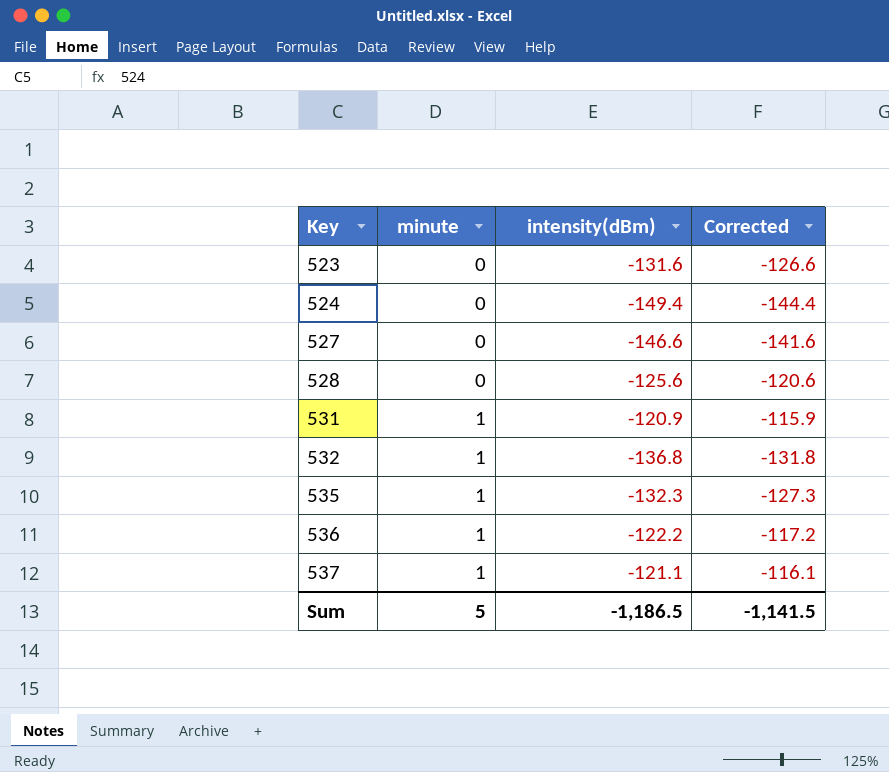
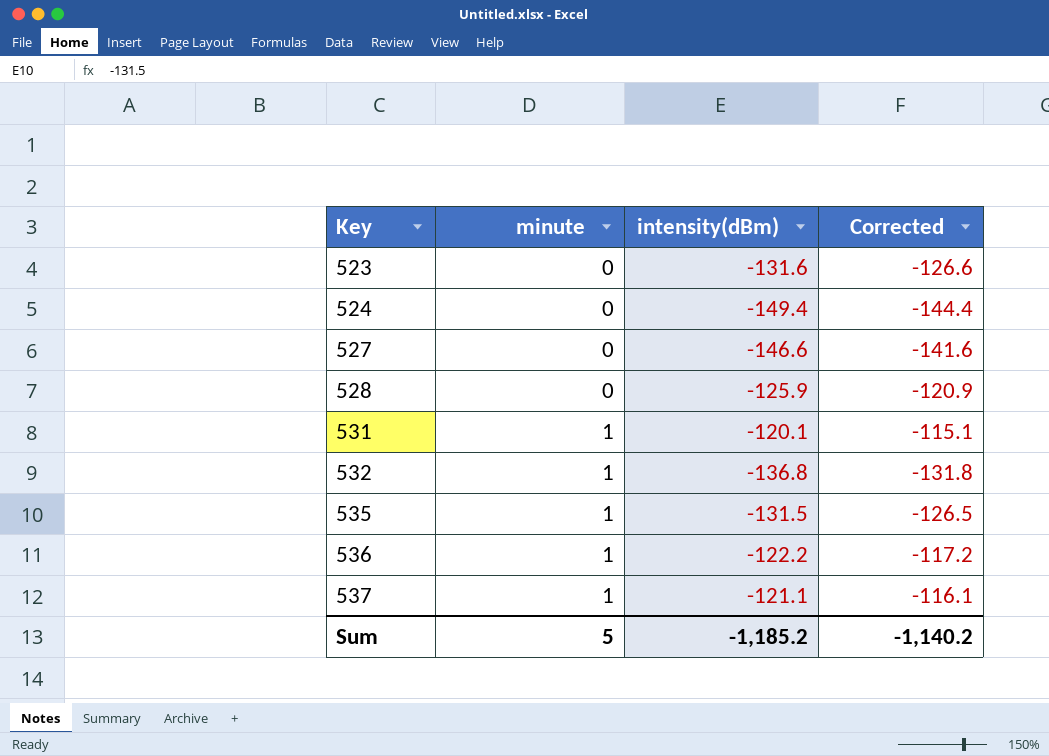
528 | intensity(dBm): -125.6 -> -125.9
528 | Corrected: -120.6 -> -120.9
531 | intensity(dBm): -120.9 -> -120.1
531 | Corrected: -115.9 -> -115.1
535 | intensity(dBm): -132.3 -> -131.5
535 | Corrected: -127.3 -> -126.5
Sum | intensity(dBm): -1,186.5 -> -1,185.2
Sum | Corrected: -1,141.5 -> -1,140.2

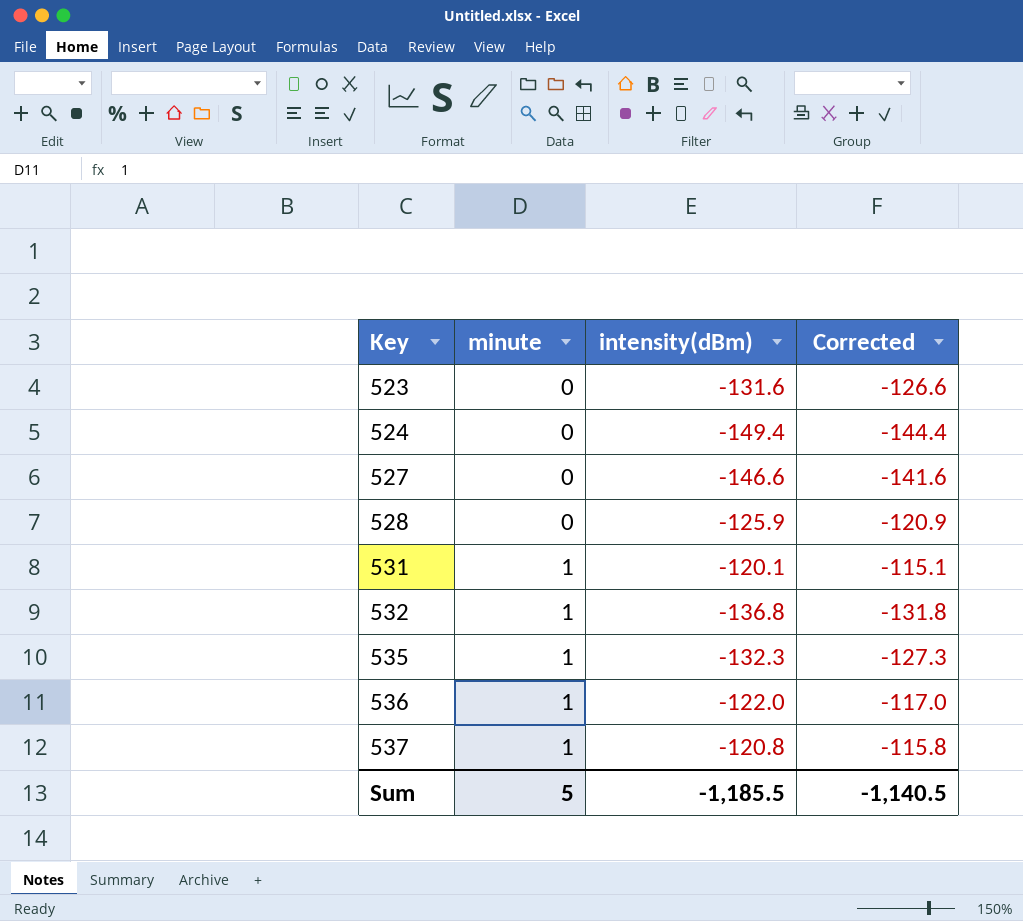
535 | intensity(dBm): -131.5 -> -132.3
535 | Corrected: -126.5 -> -127.3
536 | intensity(dBm): -122.2 -> -122.0
536 | Corrected: -117.2 -> -117.0
537 | intensity(dBm): -121.1 -> -120.8
537 | Corrected: -116.1 -> -115.8
Sum | intensity(dBm): -1,185.2 -> -1,185.5
Sum | Corrected: -1,140.2 -> -1,140.5

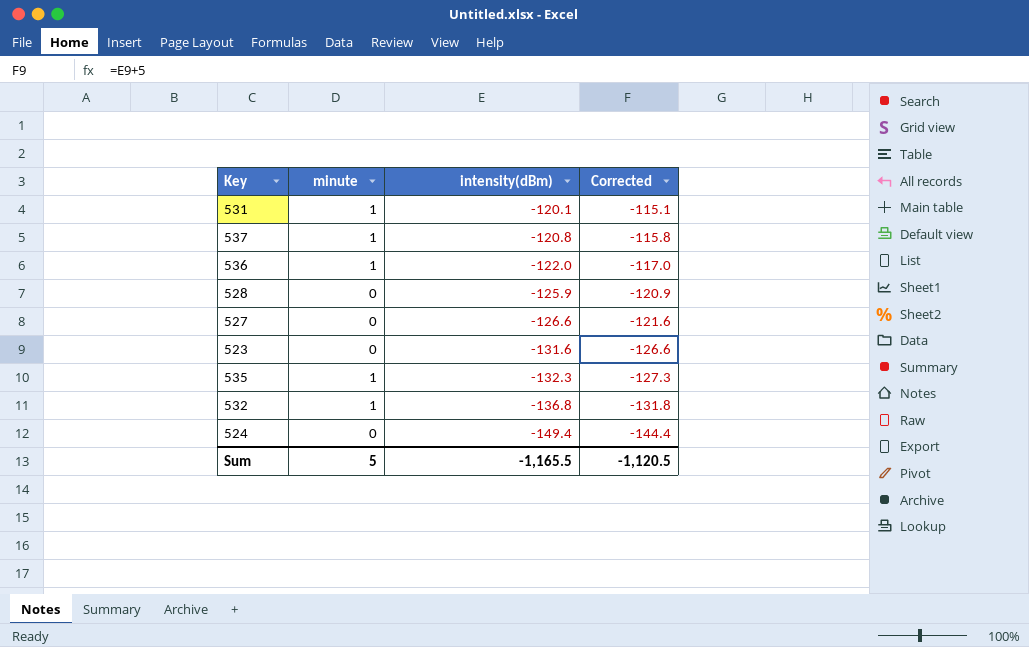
row order: Key ascending -> intensity(dBm) descending
527 | intensity(dBm): -146.6 -> -126.6
527 | Corrected: -141.6 -> -121.6
Sum | intensity(dBm): -1,185.5 -> -1,165.5
Sum | Corrected: -1,140.5 -> -1,120.5

